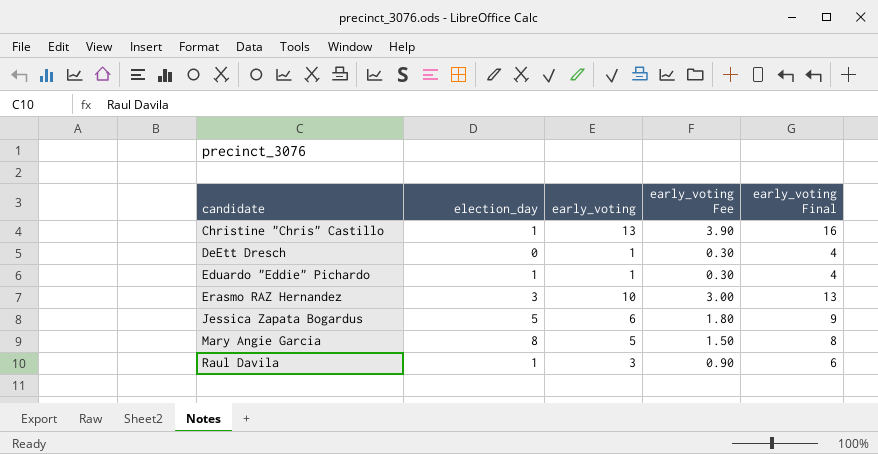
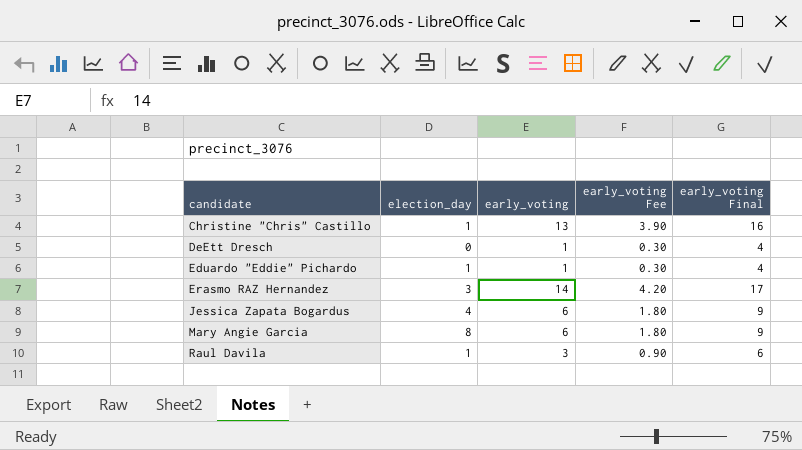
Erasmo RAZ Hernandez | early_voting: 10 -> 14
Erasmo RAZ Hernandez | early_voting Fee: 3.00 -> 4.20
Erasmo RAZ Hernandez | early_voting Final: 13 -> 17
Jessica Zapata Bogardus | election_day: 5 -> 4
Mary Angie Garcia | early_voting: 5 -> 6
Mary Angie Garcia | early_voting Fee: 1.50 -> 1.80
Mary Angie Garcia | early_voting Final: 8 -> 9

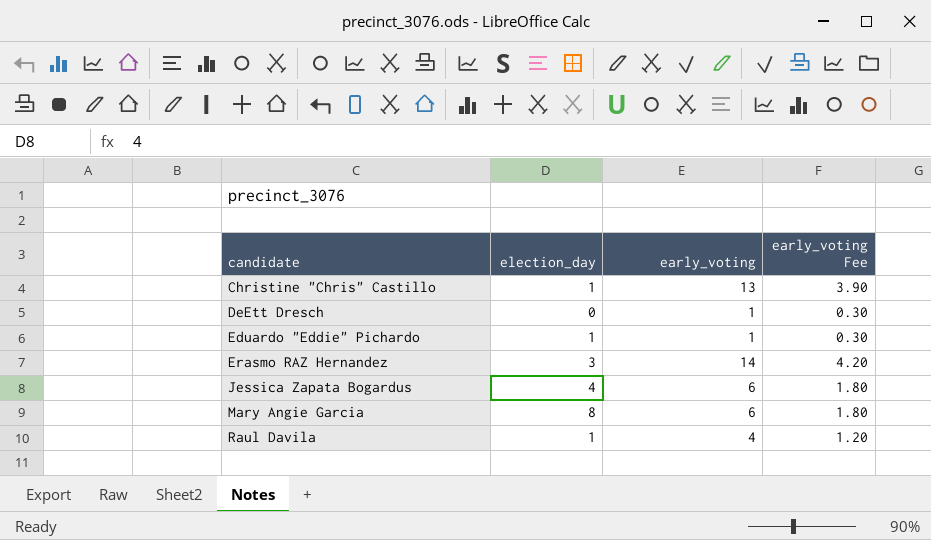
column early_voting Final | formula: [early_voting] + 3 -> none
Raul Davila | early_voting: 3 -> 4
Raul Davila | early_voting Fee: 0.90 -> 1.20

